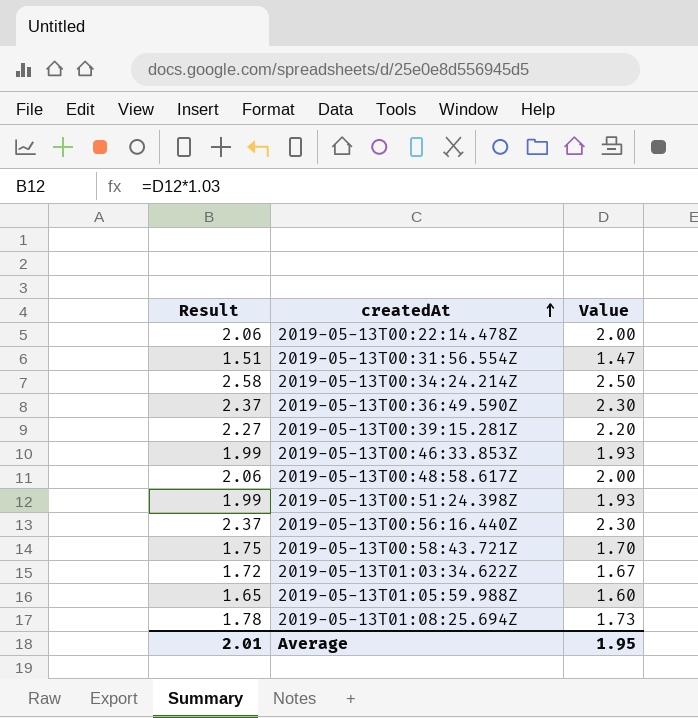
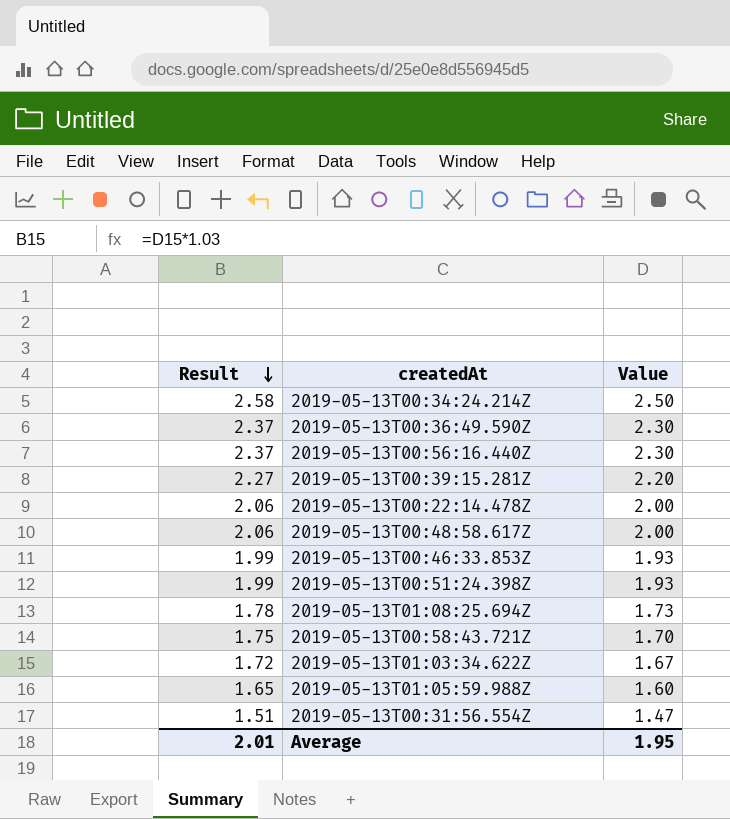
row order: createdAt ascending -> Result descending

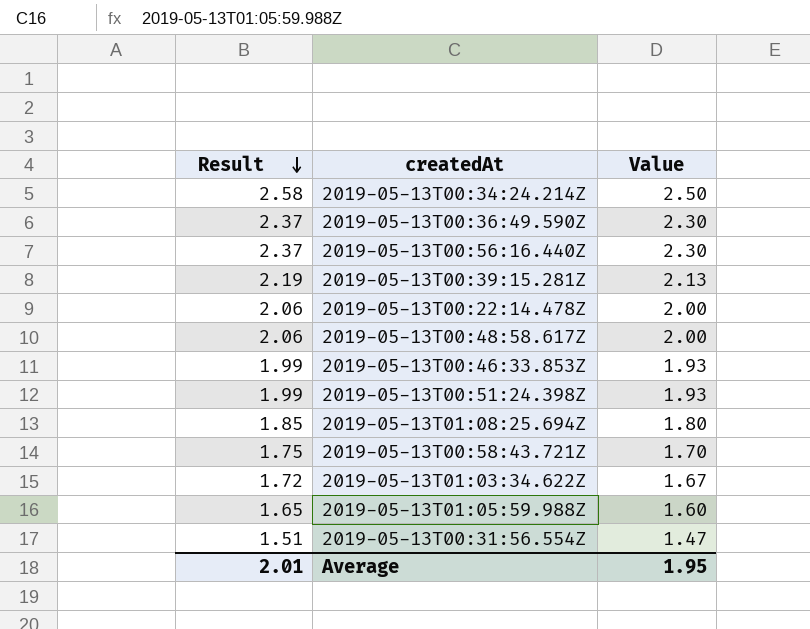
2019-05-13T00:39:15.281Z | Result: 2.27 -> 2.19
2019-05-13T00:39:15.281Z | Value: 2.20 -> 2.13
2019-05-13T01:08:25.694Z | Result: 1.78 -> 1.85
2019-05-13T01:08:25.694Z | Value: 1.73 -> 1.80

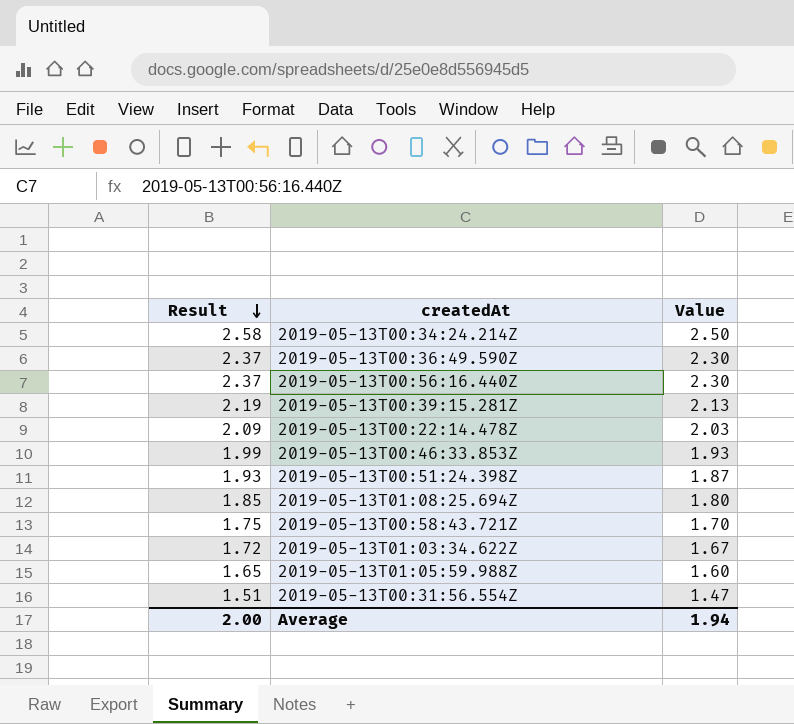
row 2019-05-13T00:48:58.617Z: 2.06 | 2.00 -> none
2019-05-13T00:22:14.478Z | Result: 2.06 -> 2.09
2019-05-13T00:22:14.478Z | Value: 2.00 -> 2.03
2019-05-13T00:51:24.398Z | Result: 1.99 -> 1.93
2019-05-13T00:51:24.398Z | Value: 1.93 -> 1.87
Average | Result: 2.01 -> 2.00
Average | Value: 1.95 -> 1.94

